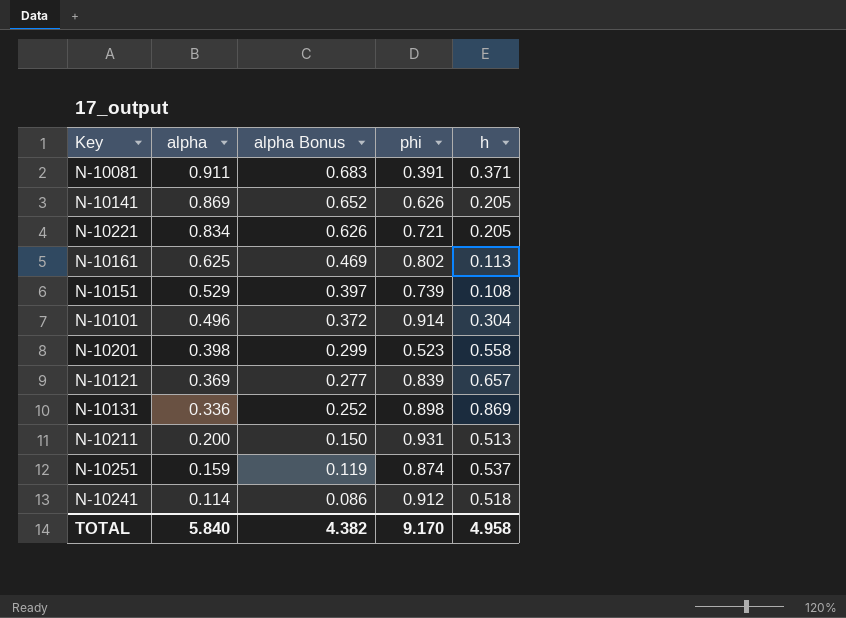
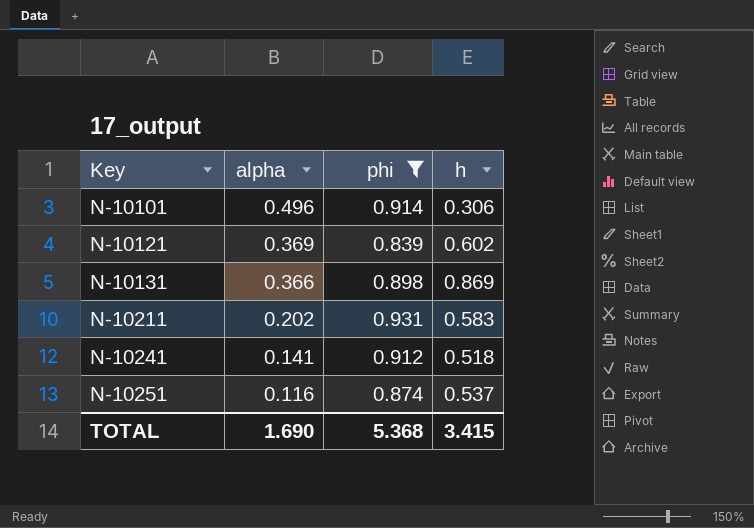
filter: none -> phi >= 0.839
row order: alpha descending -> Key ascending
column alpha Bonus | formula: [alpha] * 0.75 -> none
N-10101 | h: 0.304 -> 0.306
N-10121 | h: 0.657 -> 0.602
N-10131 | alpha: 0.336 -> 0.366
N-10211 | alpha: 0.200 -> 0.202
N-10211 | h: 0.513 -> 0.583
N-10241 | alpha: 0.114 -> 0.141
N-10251 | alpha: 0.159 -> 0.116
TOTAL | alpha: 5.840 -> 1.690
TOTAL | phi: 9.170 -> 5.368
TOTAL | h: 4.958 -> 3.415

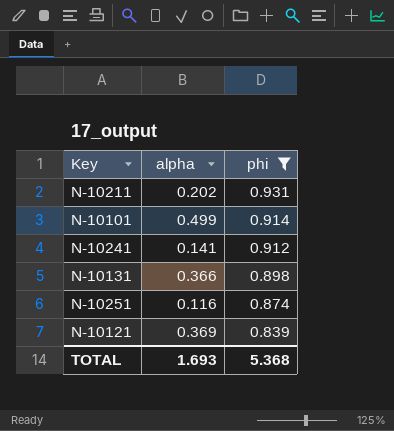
row order: Key ascending -> phi descending
column h | position: 4 -> none
N-10101 | alpha: 0.496 -> 0.499
TOTAL | alpha: 1.690 -> 1.693

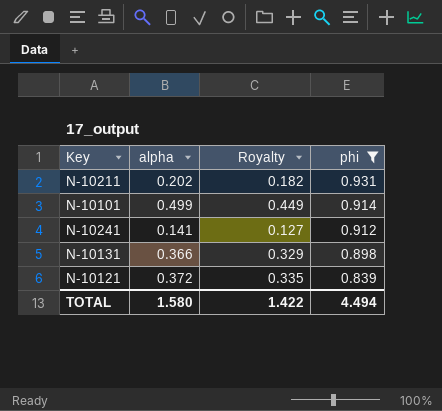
column Royalty | formula: none -> [alpha] * 0.9
row N-10251: 0.116 | 0.874 -> none
N-10121 | alpha: 0.369 -> 0.372
TOTAL | alpha: 1.693 -> 1.580
TOTAL | phi: 5.368 -> 4.494

